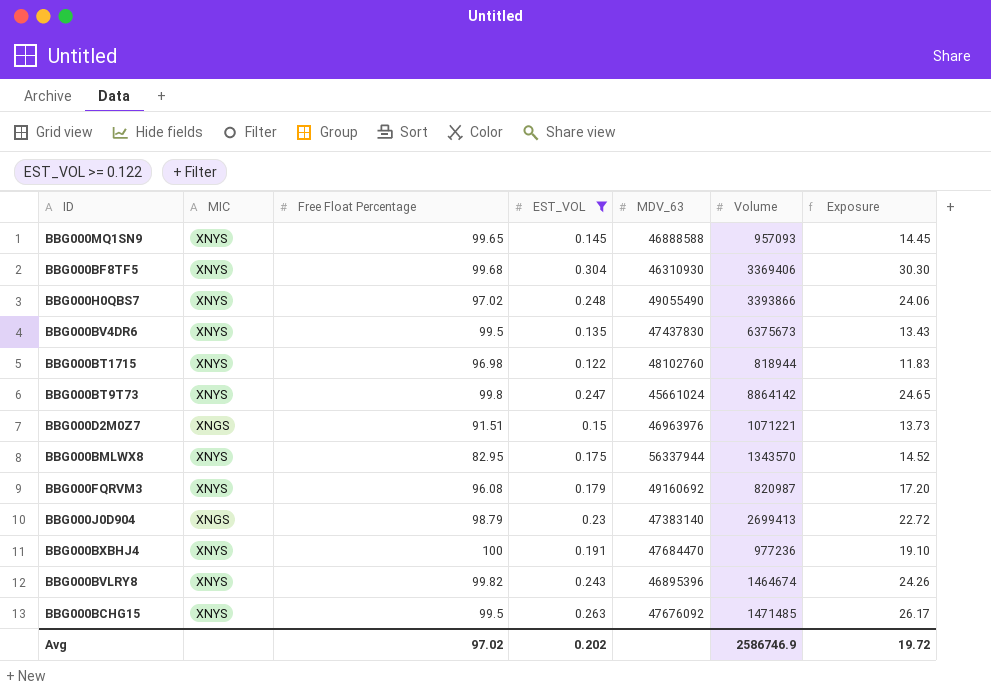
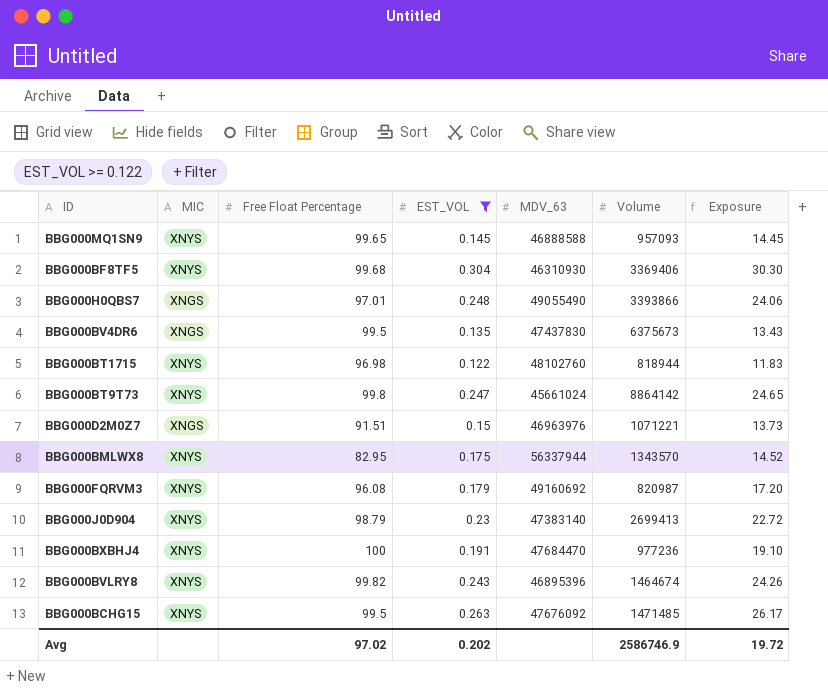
BBG000H0QBS7 | MIC: XNYS -> XNGS
BBG000H0QBS7 | Free Float Percentage: 97.02 -> 97.01
BBG000BV4DR6 | MIC: XNYS -> XNGS
BBG000J0D904 | MIC: XNGS -> XNYS

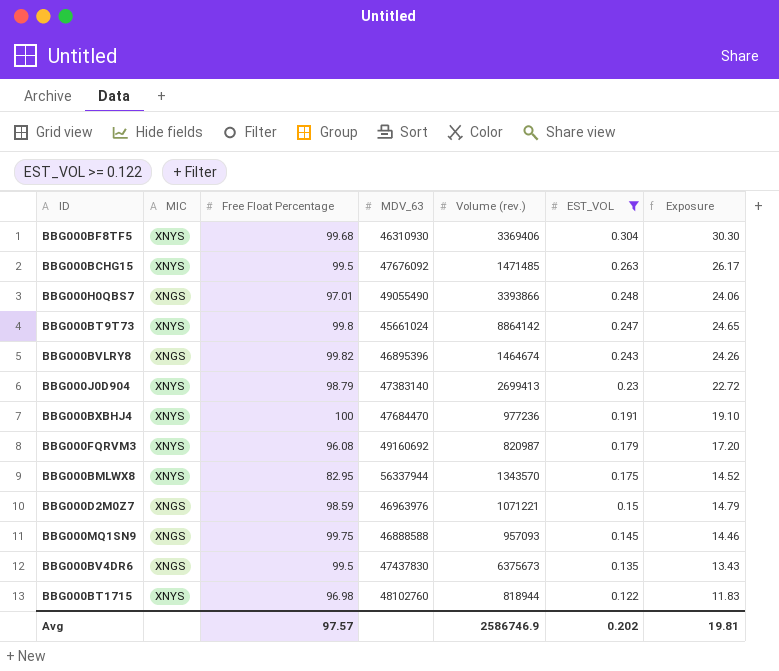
row order: none -> EST_VOL descending
column name: Volume -> Volume (rev.)
column EST_VOL | position: 4 -> 6
BBG000BVLRY8 | MIC: XNYS -> XNGS
BBG000D2M0Z7 | Free Float Percentage: 91.51 -> 98.59
BBG000D2M0Z7 | Exposure: 13.73 -> 14.79
BBG000MQ1SN9 | MIC: XNYS -> XNGS
BBG000MQ1SN9 | Free Float Percentage: 99.65 -> 99.75
BBG000MQ1SN9 | Exposure: 14.45 -> 14.46
Avg | Free Float Percentage: 97.02 -> 97.57
Avg | Exposure: 19.72 -> 19.81

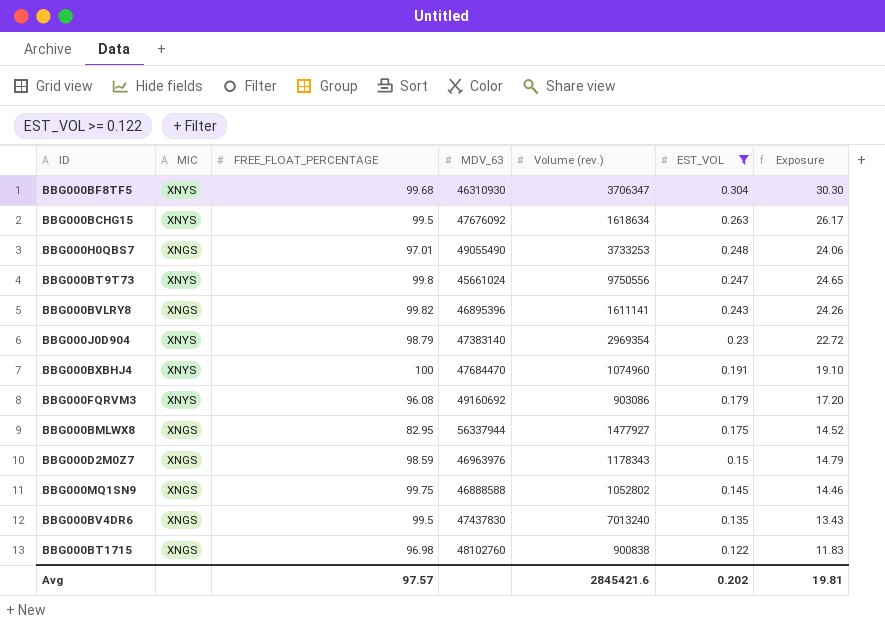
column name: Free Float Percentage -> FREE_FLOAT_PERCENTAGE
BBG000BF8TF5 | Volume (rev.): 3369406 -> 3706347
BBG000BCHG15 | Volume (rev.): 1471485 -> 1618634
BBG000H0QBS7 | Volume (rev.): 3393866 -> 3733253
BBG000BT9T73 | Volume (rev.): 8864142 -> 9750556
BBG000BVLRY8 | Volume (rev.): 1464674 -> 1611141
BBG000J0D904 | Volume (rev.): 2699413 -> 2969354
BBG000BXBHJ4 | Volume (rev.): 977236 -> 1074960
BBG000FQRVM3 | Volume (rev.): 820987 -> 903086
BBG000BMLWX8 | MIC: XNYS -> XNGS
BBG000BMLWX8 | Volume (rev.): 1343570 -> 1477927
BBG000D2M0Z7 | Volume (rev.): 1071221 -> 1178343
BBG000MQ1SN9 | Volume (rev.): 957093 -> 1052802
BBG000BV4DR6 | Volume (rev.): 6375673 -> 7013240
BBG000BT1715 | MIC: XNYS -> XNGS
BBG000BT1715 | Volume (rev.): 818944 -> 900838
Avg | Volume (rev.): 2586746.9 -> 2845421.6

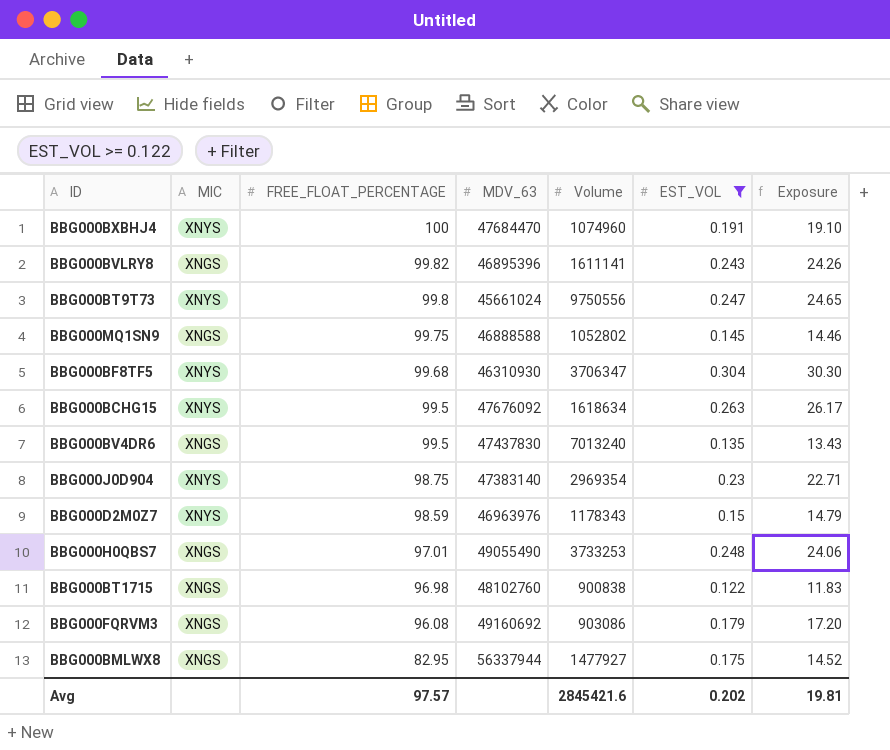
row order: EST_VOL descending -> FREE_FLOAT_PERCENTAGE descending
column name: Volume (rev.) -> Volume
BBG000J0D904 | FREE_FLOAT_PERCENTAGE: 98.79 -> 98.75
BBG000J0D904 | Exposure: 22.72 -> 22.71
BBG000D2M0Z7 | MIC: XNGS -> XNYS
BBG000FQRVM3 | MIC: XNYS -> XNGS

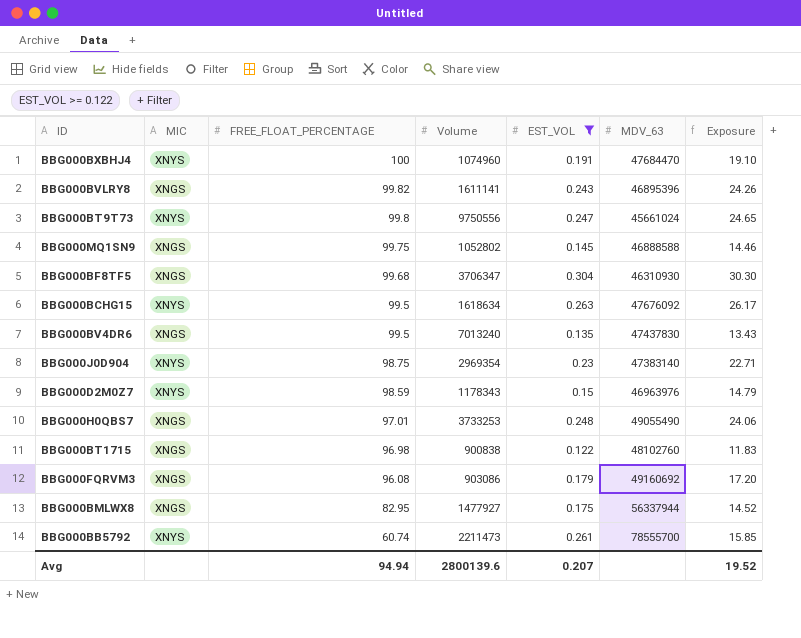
column MDV_63 | position: 4 -> 6
BBG000BF8TF5 | MIC: XNYS -> XNGS
row BBG000BB5792: none -> XNYS | 60.74 | 2211473 | 0.261 | 78555700 | 15.85
Avg | FREE_FLOAT_PERCENTAGE: 97.57 -> 94.94
Avg | Volume: 2845421.6 -> 2800139.6
Avg | EST_VOL: 0.202 -> 0.207
Avg | Exposure: 19.81 -> 19.52

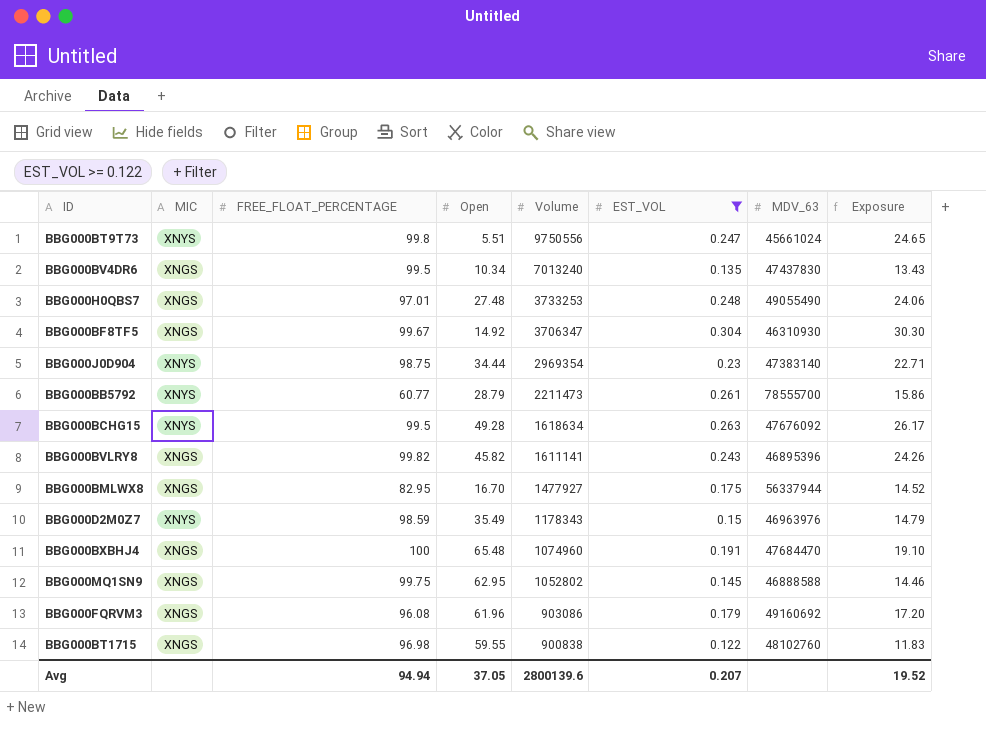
row order: FREE_FLOAT_PERCENTAGE descending -> Volume descending
column Open | position: none -> 4
BBG000BF8TF5 | FREE_FLOAT_PERCENTAGE: 99.68 -> 99.67
BBG000BB5792 | FREE_FLOAT_PERCENTAGE: 60.74 -> 60.77
BBG000BB5792 | Exposure: 15.85 -> 15.86
BBG000BXBHJ4 | MIC: XNYS -> XNGS

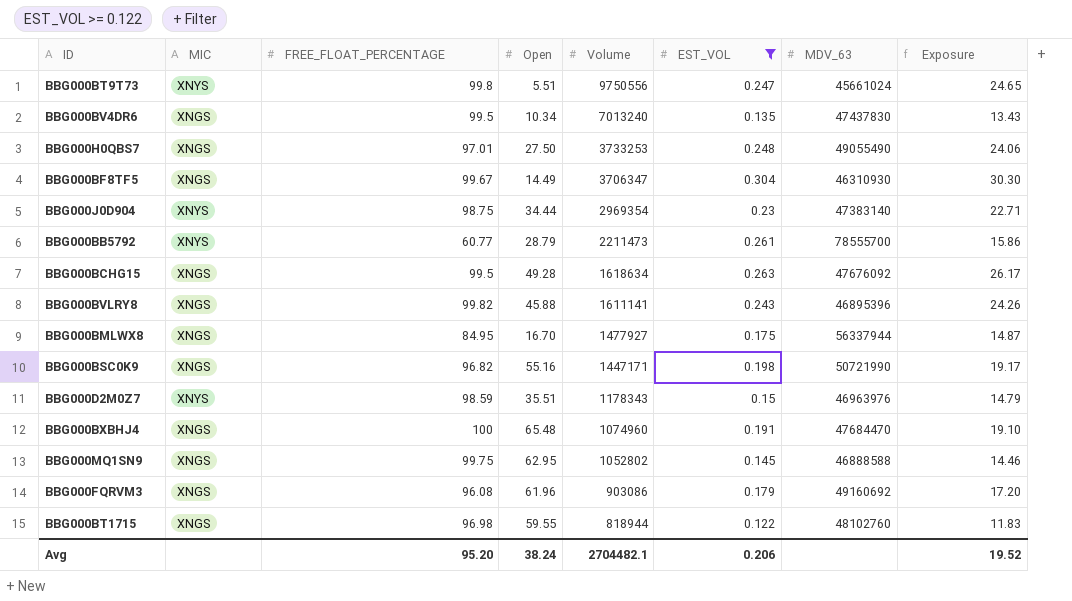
BBG000H0QBS7 | Open: 27.48 -> 27.50
BBG000BF8TF5 | Open: 14.92 -> 14.49
BBG000BCHG15 | MIC: XNYS -> XNGS
BBG000BVLRY8 | Open: 45.82 -> 45.88
BBG000BMLWX8 | FREE_FLOAT_PERCENTAGE: 82.95 -> 84.95
BBG000BMLWX8 | Exposure: 14.52 -> 14.87
row BBG000BSC0K9: none -> XNGS | 96.82 | 55.16 | 1447171 | 0.198 | 50721990 | 19.17
BBG000D2M0Z7 | Open: 35.49 -> 35.51
BBG000BT1715 | Volume: 900838 -> 818944
Avg | FREE_FLOAT_PERCENTAGE: 94.94 -> 95.20
Avg | Open: 37.05 -> 38.24
Avg | Volume: 2800139.6 -> 2704482.1
Avg | EST_VOL: 0.207 -> 0.206

